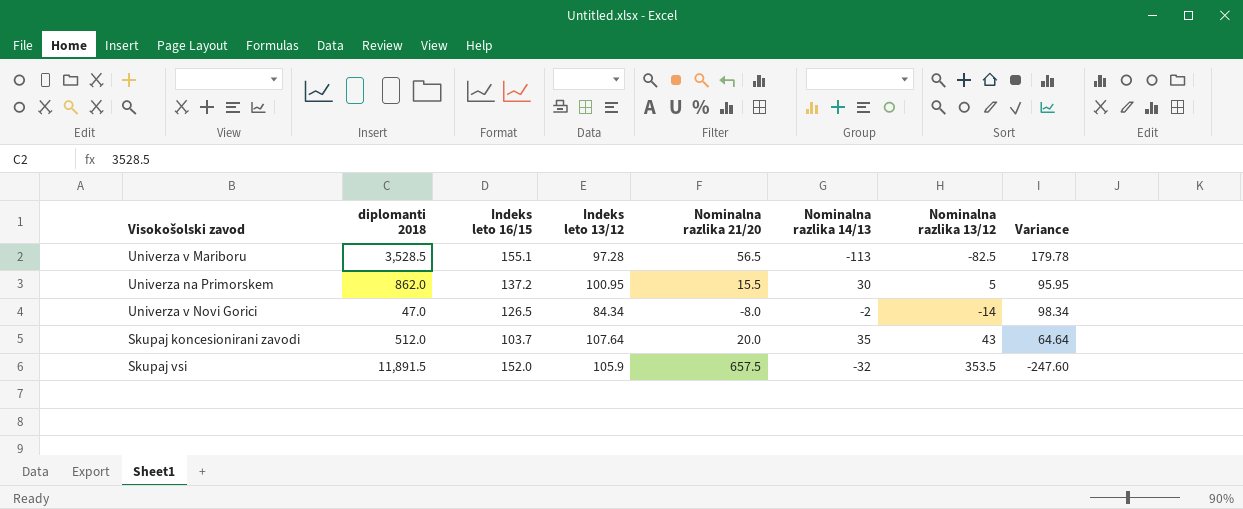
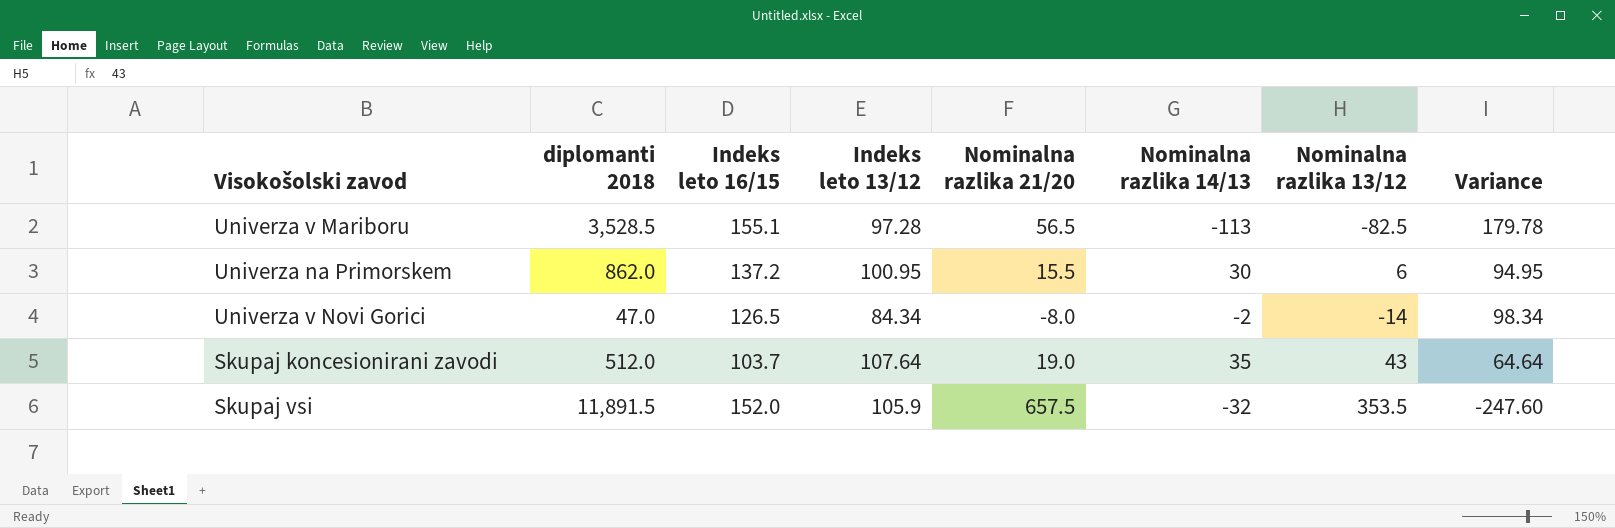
Univerza na Primorskem | Nominalna razlika 13/12: 5 -> 6
Univerza na Primorskem | Variance: 95.95 -> 94.95
Skupaj koncesionirani zavodi | Nominalna razlika 21/20: 20.0 -> 19.0

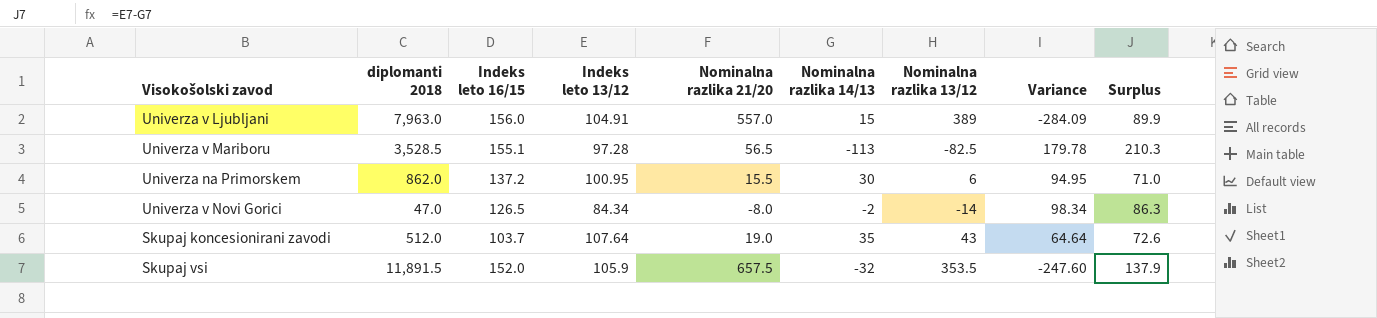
column Surplus | formula: none -> [Indeks leto 13/12] - [Nominalna razlika 14/13]
row Univerza v Ljubljani: none -> 7,963.0 | 156.0 | 104.91 | 557.0 | 15 | 389 | -284.09 | 89.9

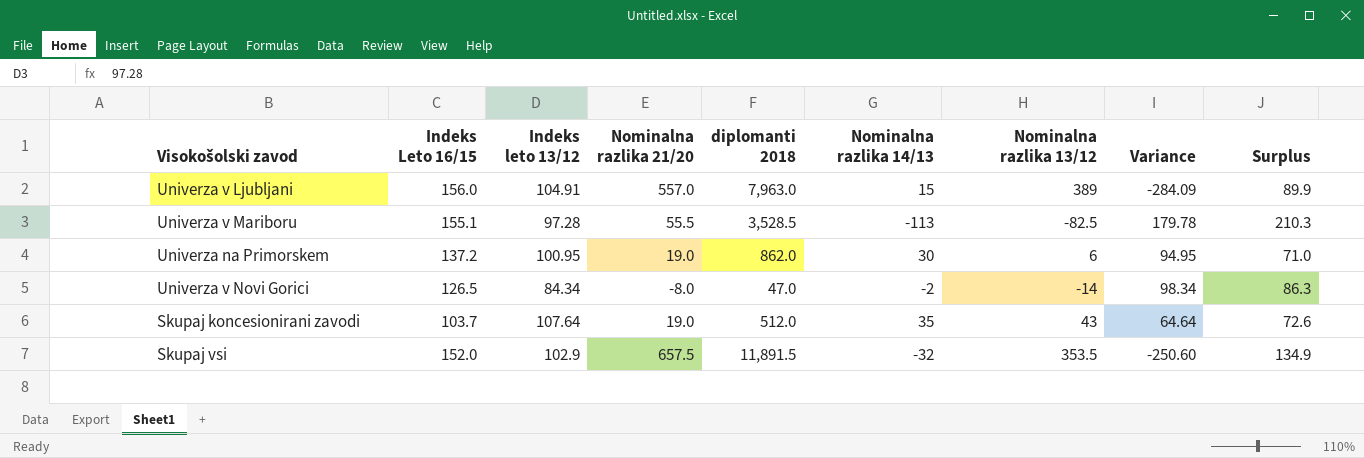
column name: Indeks leto 16/15 -> Indeks Leto 16/15
column diplomanti 2018 | position: 2 -> 5
Univerza v Mariboru | Nominalna razlika 21/20: 56.5 -> 55.5
Univerza na Primorskem | Nominalna razlika 21/20: 15.5 -> 19.0
Skupaj vsi | Indeks leto 13/12: 105.9 -> 102.9
Skupaj vsi | Variance: -247.60 -> -250.60
Skupaj vsi | Surplus: 137.9 -> 134.9

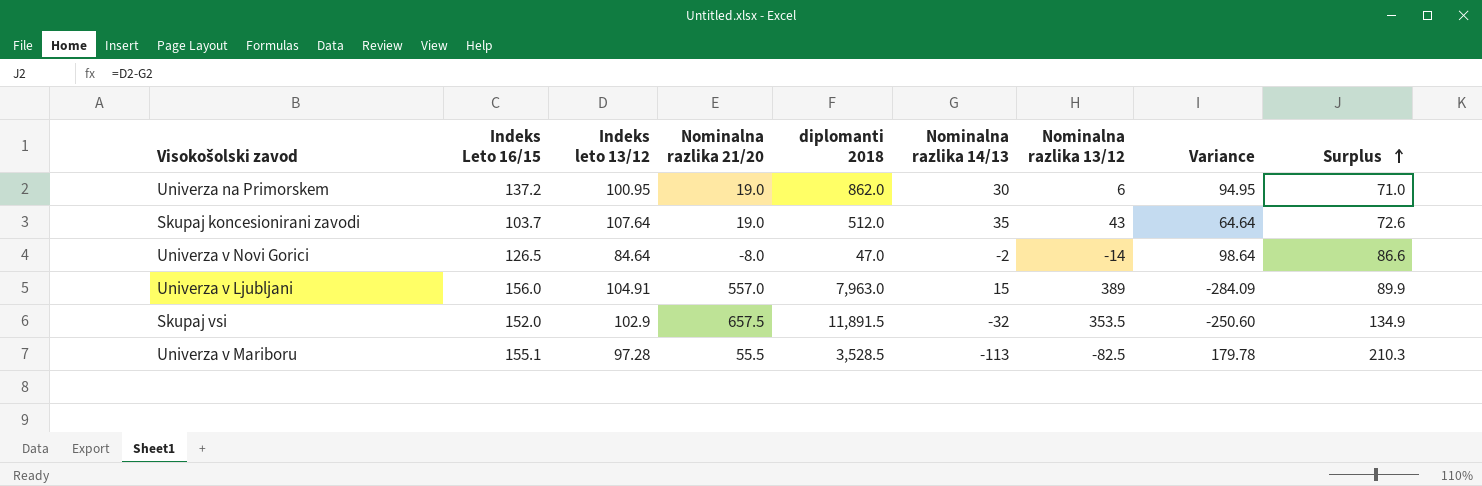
row order: none -> Surplus ascending
Univerza v Novi Gorici | Indeks leto 13/12: 84.34 -> 84.64
Univerza v Novi Gorici | Variance: 98.34 -> 98.64
Univerza v Novi Gorici | Surplus: 86.3 -> 86.6

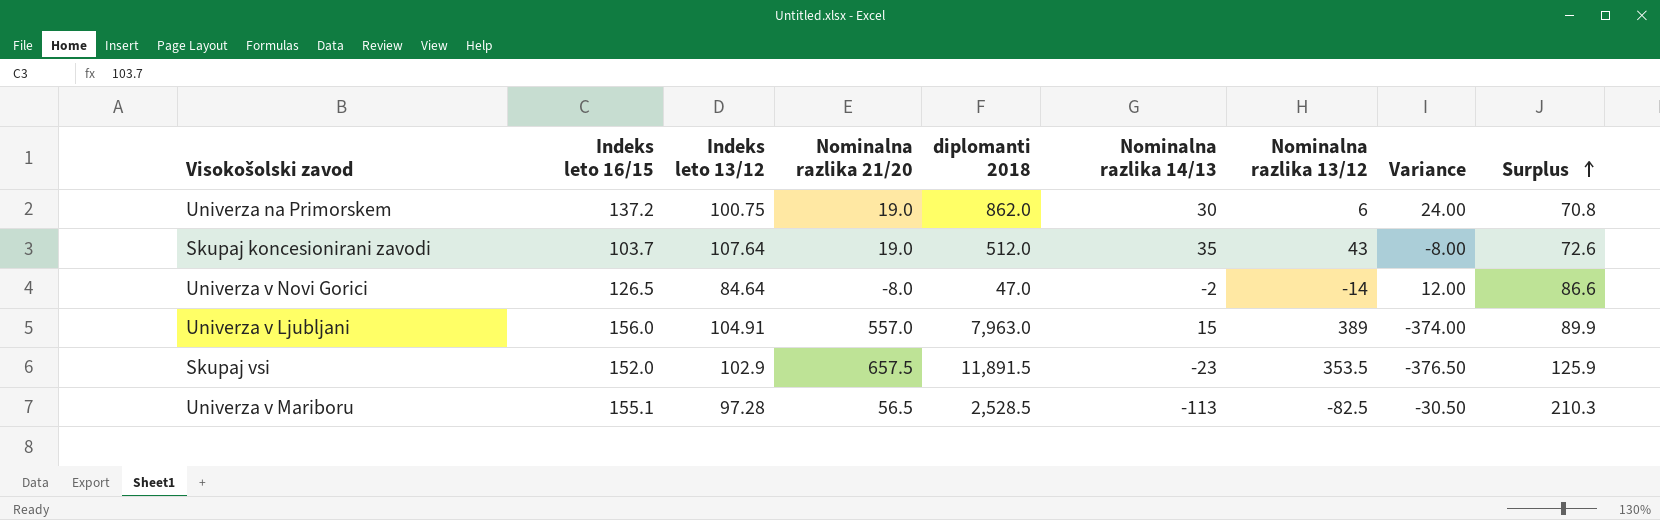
column name: Indeks Leto 16/15 -> Indeks leto 16/15
column Variance | formula: [Indeks leto 13/12] - [Nominalna razlika 13/12] -> [Nominalna razlika 14/13] - [Nominalna razlika 13/12]
Univerza na Primorskem | Indeks leto 13/12: 100.95 -> 100.75
Univerza na Primorskem | Surplus: 71.0 -> 70.8
Skupaj vsi | Nominalna razlika 14/13: -32 -> -23
Skupaj vsi | Surplus: 134.9 -> 125.9
Univerza v Mariboru | Nominalna razlika 21/20: 55.5 -> 56.5
Univerza v Mariboru | diplomanti 2018: 3,528.5 -> 2,528.5

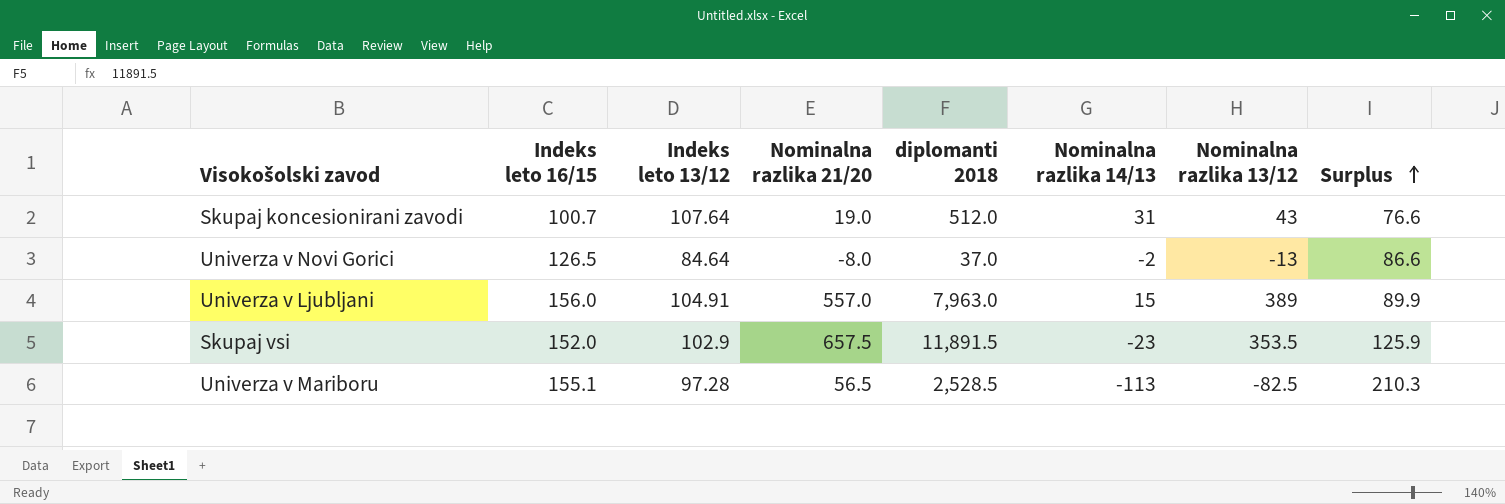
column Variance | formula: [Nominalna razlika 14/13] - [Nominalna razlika 13/12] -> none
row Univerza na Primorskem: 137.2 | 100.75 | 19.0 | 862.0 | 30 | 6 | 24.00 | 70.8 -> none
Skupaj koncesionirani zavodi | Indeks leto 16/15: 103.7 -> 100.7
Skupaj koncesionirani zavodi | Nominalna razlika 14/13: 35 -> 31
Skupaj koncesionirani zavodi | Surplus: 72.6 -> 76.6
Univerza v Novi Gorici | diplomanti 2018: 47.0 -> 37.0
Univerza v Novi Gorici | Nominalna razlika 13/12: -14 -> -13

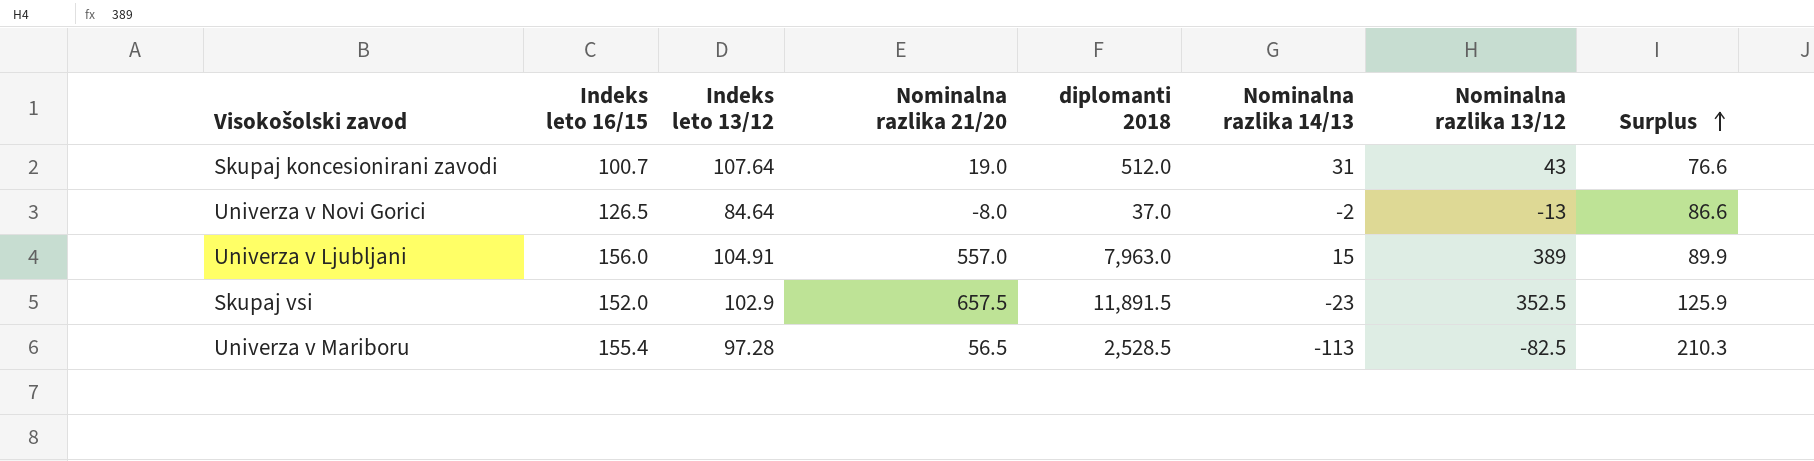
Skupaj vsi | Nominalna razlika 13/12: 353.5 -> 352.5
Univerza v Mariboru | Indeks leto 16/15: 155.1 -> 155.4

